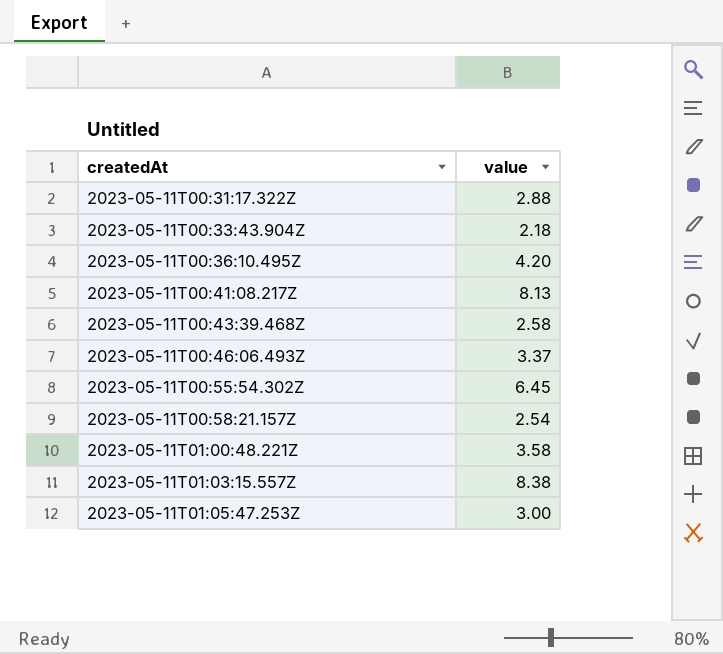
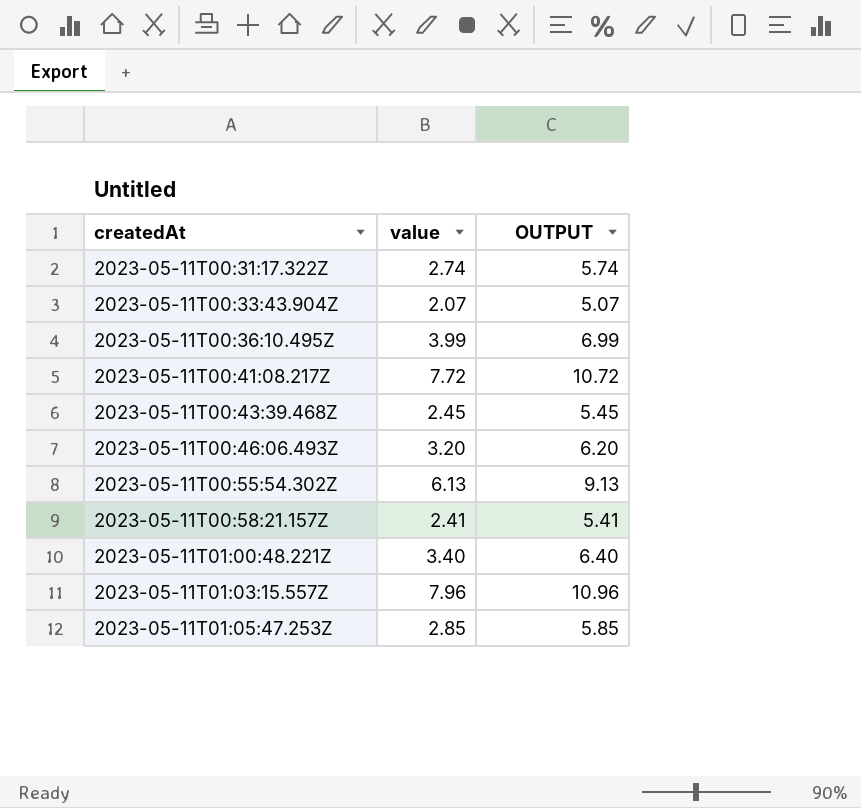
column OUTPUT | formula: none -> [value] + 3
2023-05-11T00:31:17.322Z | value: 2.88 -> 2.74
2023-05-11T00:33:43.904Z | value: 2.18 -> 2.07
2023-05-11T00:36:10.495Z | value: 4.20 -> 3.99
2023-05-11T00:41:08.217Z | value: 8.13 -> 7.72
2023-05-11T00:43:39.468Z | value: 2.58 -> 2.45
2023-05-11T00:46:06.493Z | value: 3.37 -> 3.20
2023-05-11T00:55:54.302Z | value: 6.45 -> 6.13
2023-05-11T00:58:21.157Z | value: 2.54 -> 2.41
2023-05-11T01:00:48.221Z | value: 3.58 -> 3.40
2023-05-11T01:03:15.557Z | value: 8.38 -> 7.96
2023-05-11T01:05:47.253Z | value: 3.00 -> 2.85

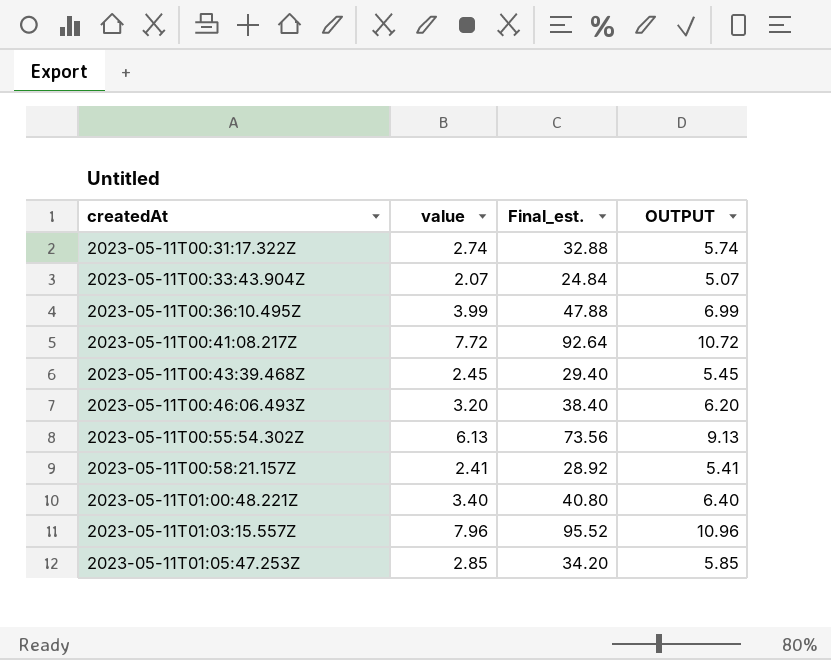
column Final_est. | formula: none -> [value] * 12

